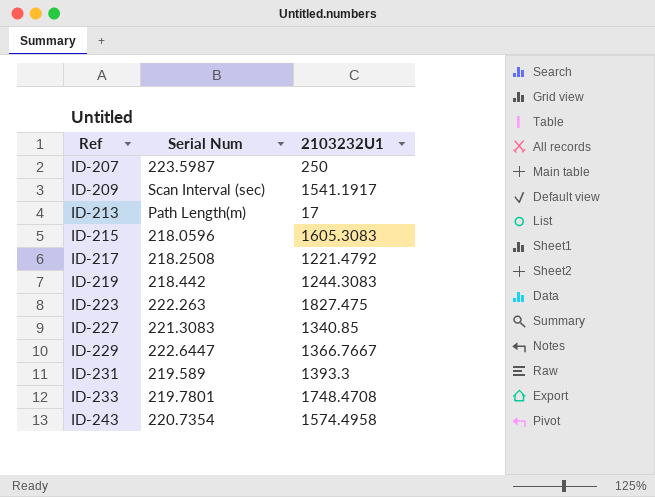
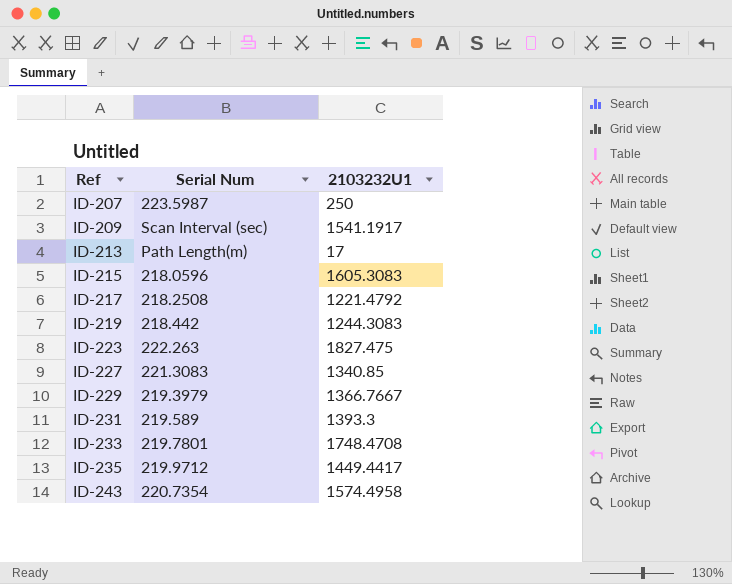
ID-229 | Serial Num: 222.6447 -> 219.3979
row ID-235: none -> 219.9712 | 1449.4417

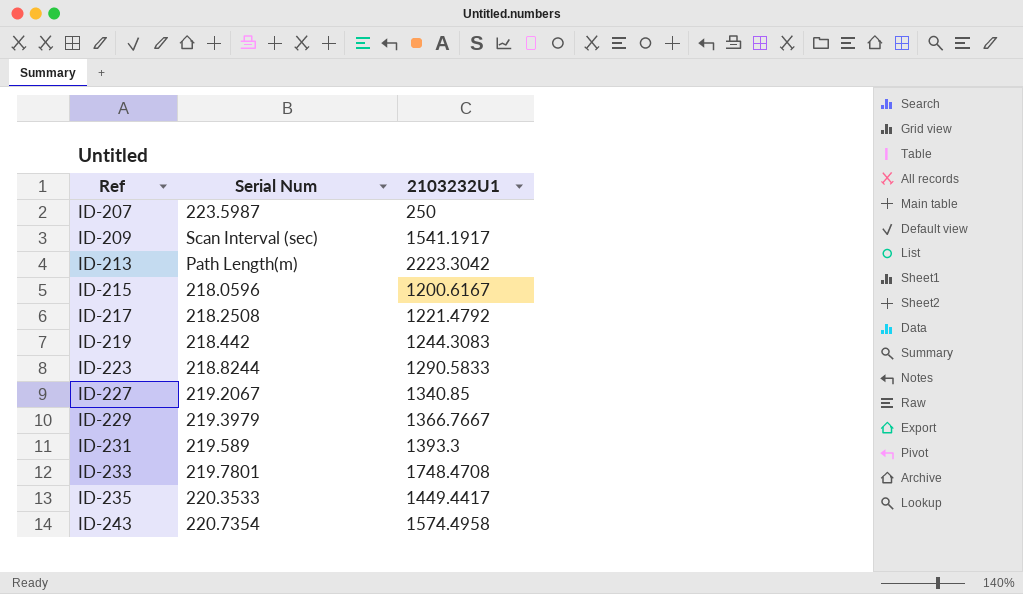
ID-213 | 2103232U1: 17 -> 2223.3042
ID-215 | 2103232U1: 1605.3083 -> 1200.6167
ID-223 | Serial Num: 222.263 -> 218.8244
ID-223 | 2103232U1: 1827.475 -> 1290.5833
ID-227 | Serial Num: 221.3083 -> 219.2067
ID-235 | Serial Num: 219.9712 -> 220.3533

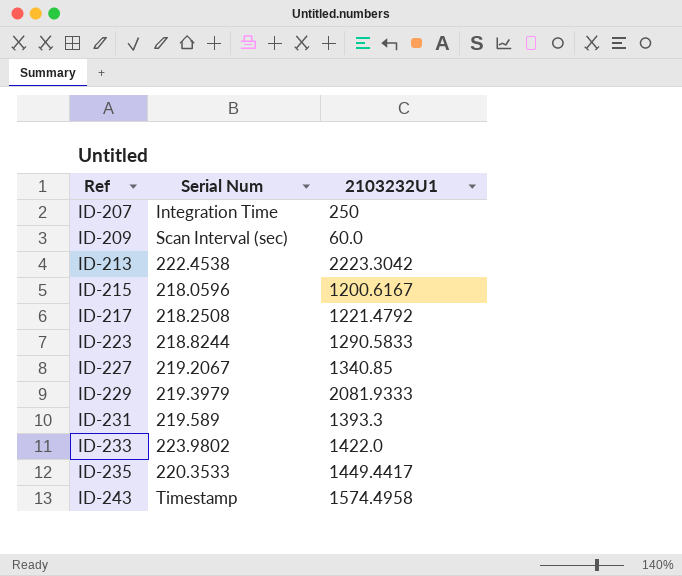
row ID-219: 218.442 | 1244.3083 -> none
ID-207 | Serial Num: 223.5987 -> Integration Time
ID-209 | 2103232U1: 1541.1917 -> 60.0
ID-213 | Serial Num: Path Length(m) -> 222.4538
ID-229 | 2103232U1: 1366.7667 -> 2081.9333
ID-233 | Serial Num: 219.7801 -> 223.9802
ID-233 | 2103232U1: 1748.4708 -> 1422.0
ID-243 | Serial Num: 220.7354 -> Timestamp

